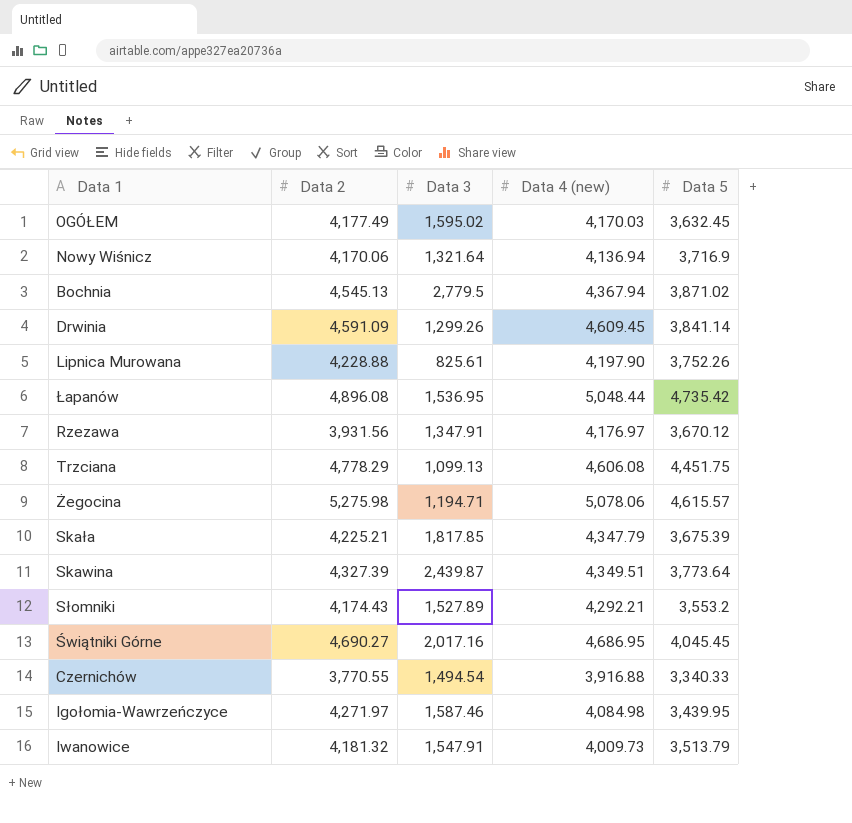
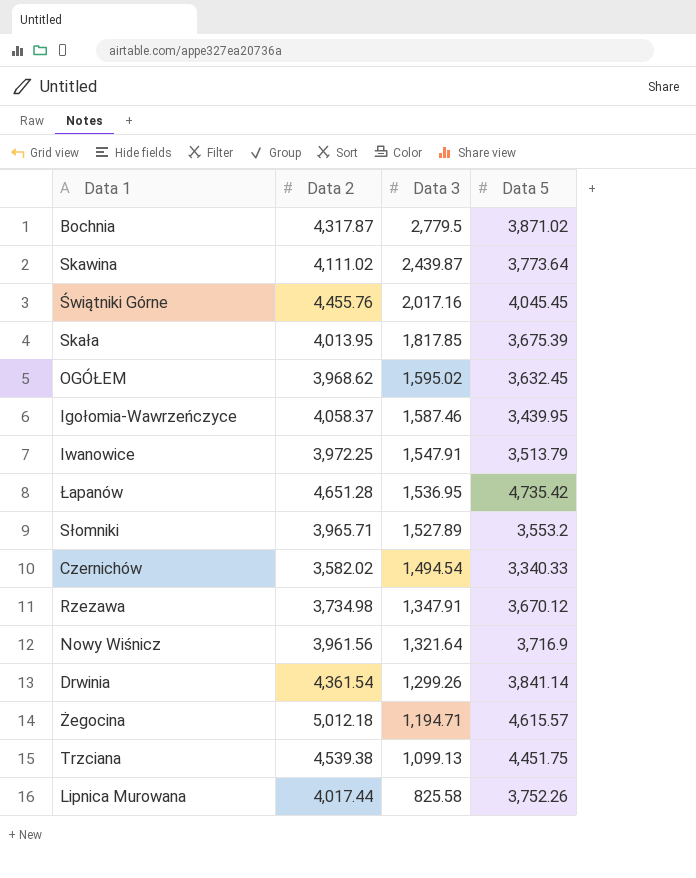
row order: none -> Data 3 descending
column Data 4 (new) | position: 4 -> none
Bochnia | Data 2: 4,545.13 -> 4,317.87
Skawina | Data 2: 4,327.39 -> 4,111.02
Świątniki Górne | Data 2: 4,690.27 -> 4,455.76
Skała | Data 2: 4,225.21 -> 4,013.95
OGÓŁEM | Data 2: 4,177.49 -> 3,968.62
Igołomia-Wawrzeńczyce | Data 2: 4,271.97 -> 4,058.37
Iwanowice | Data 2: 4,181.32 -> 3,972.25
Łapanów | Data 2: 4,896.08 -> 4,651.28
Słomniki | Data 2: 4,174.43 -> 3,965.71
Czernichów | Data 2: 3,770.55 -> 3,582.02
Rzezawa | Data 2: 3,931.56 -> 3,734.98
Nowy Wiśnicz | Data 2: 4,170.06 -> 3,961.56
Drwinia | Data 2: 4,591.09 -> 4,361.54
Żegocina | Data 2: 5,275.98 -> 5,012.18
Trzciana | Data 2: 4,778.29 -> 4,539.38
Lipnica Murowana | Data 2: 4,228.88 -> 4,017.44
Lipnica Murowana | Data 3: 825.61 -> 825.58

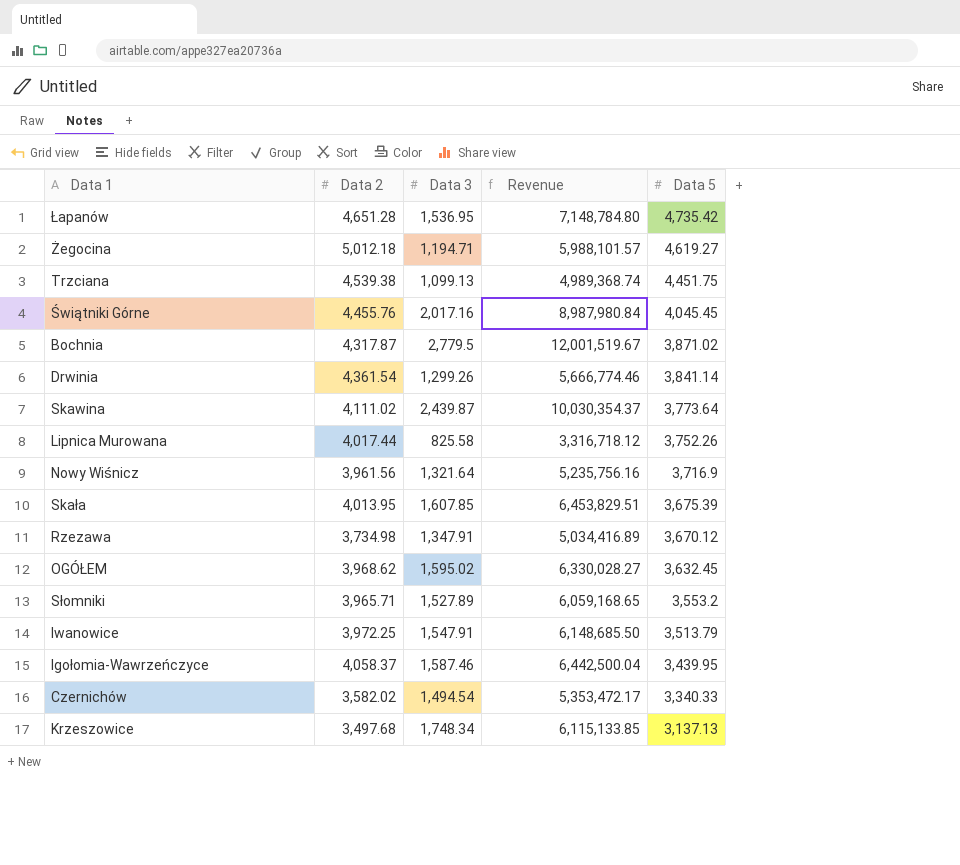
row order: Data 3 descending -> Data 5 descending
column Revenue | formula: none -> [Data 2] * [Data 3]
Żegocina | Data 5: 4,615.57 -> 4,619.27
Skała | Data 3: 1,817.85 -> 1,607.85
row Krzeszowice: none -> 3,497.68 | 1,748.34 | 6,115,133.85 | 3,137.13

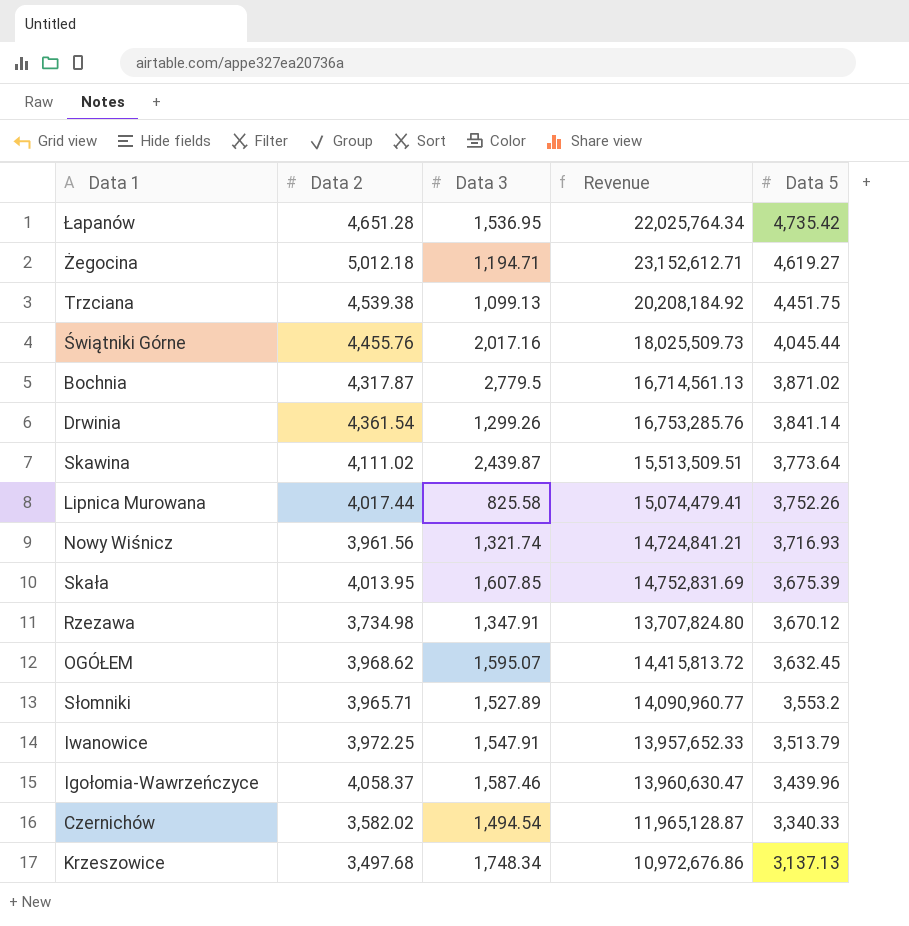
column Revenue | formula: [Data 2] * [Data 3] -> [Data 2] * [Data 5]
Świątniki Górne | Data 5: 4,045.45 -> 4,045.44
Nowy Wiśnicz | Data 3: 1,321.64 -> 1,321.74
Nowy Wiśnicz | Data 5: 3,716.9 -> 3,716.93
OGÓŁEM | Data 3: 1,595.02 -> 1,595.07
Igołomia-Wawrzeńczyce | Data 5: 3,439.95 -> 3,439.96

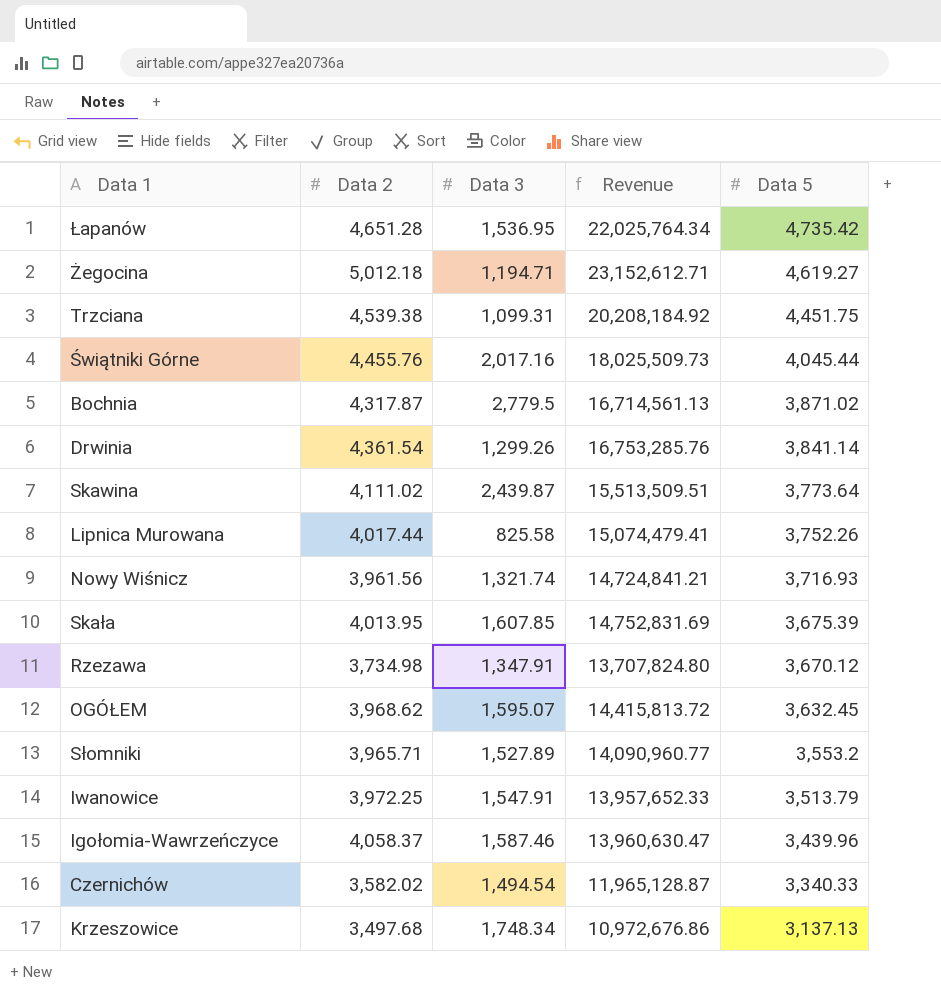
Trzciana | Data 3: 1,099.13 -> 1,099.31

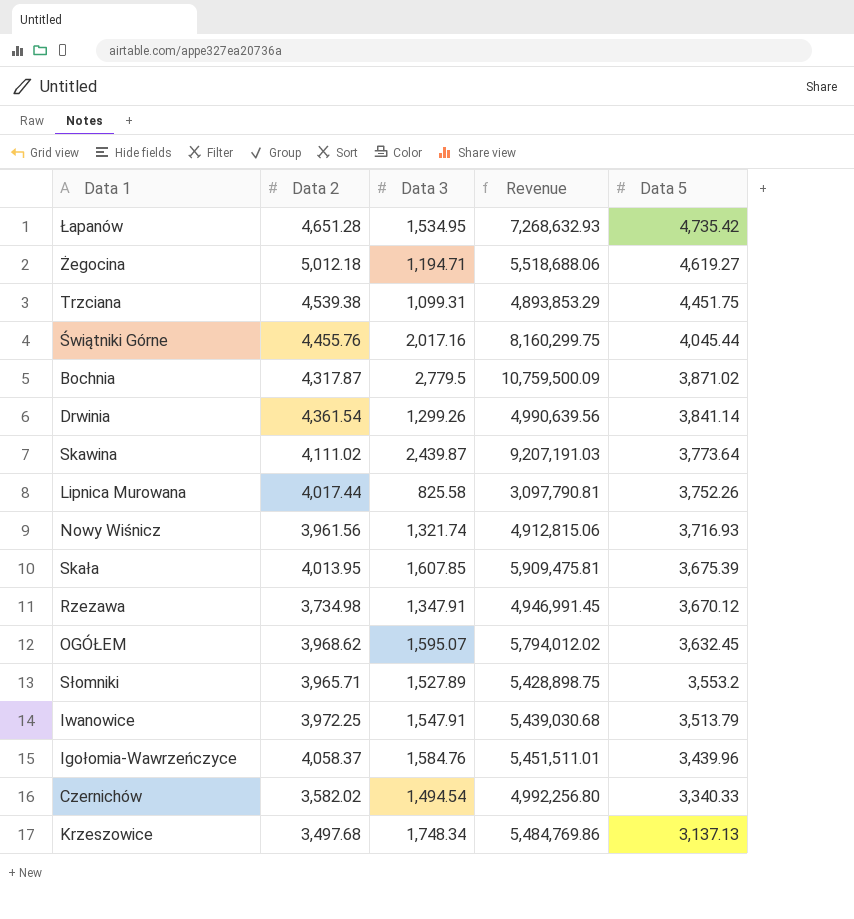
column Revenue | formula: [Data 2] * [Data 5] -> [Data 3] * [Data 5]
Łapanów | Data 3: 1,536.95 -> 1,534.95
Igołomia-Wawrzeńczyce | Data 3: 1,587.46 -> 1,584.76

